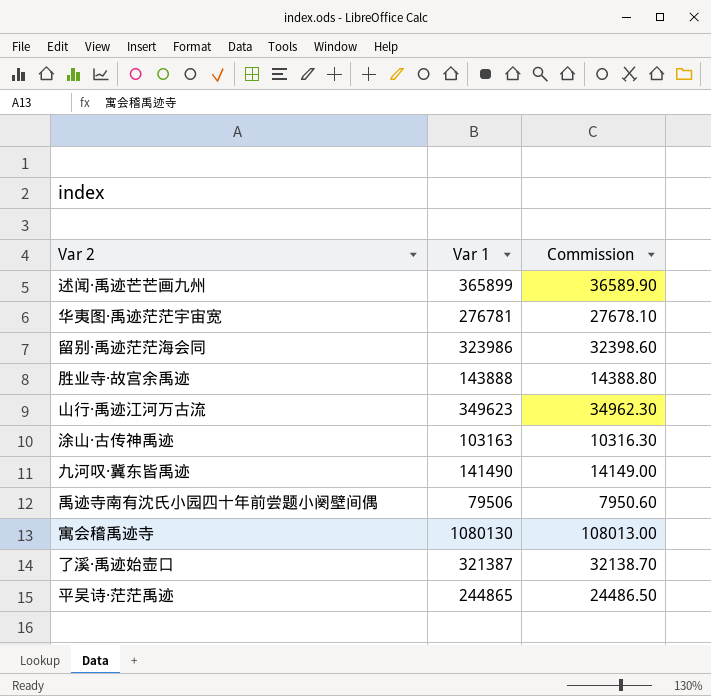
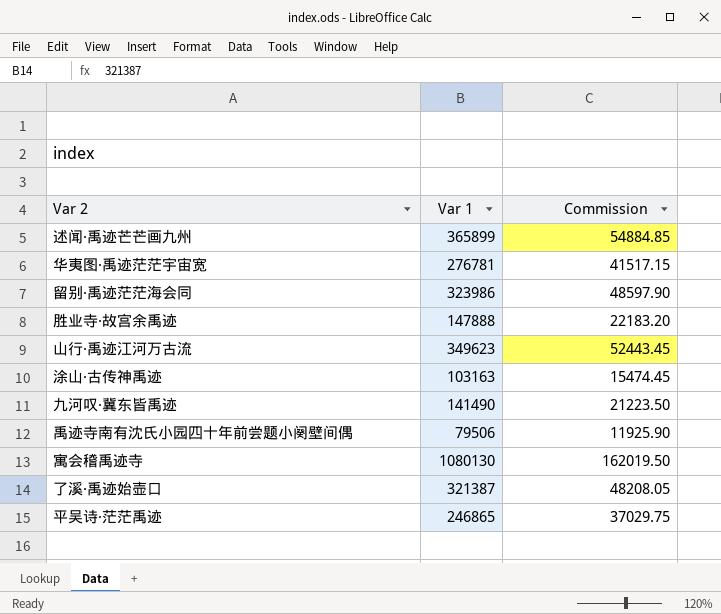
column Commission | formula: [Var 1] * 0.1 -> [Var 1] * 0.15
胜业寺·故宫余禹迹 | Var 1: 143888 -> 147888
平吴诗·茫茫禹迹 | Var 1: 244865 -> 246865

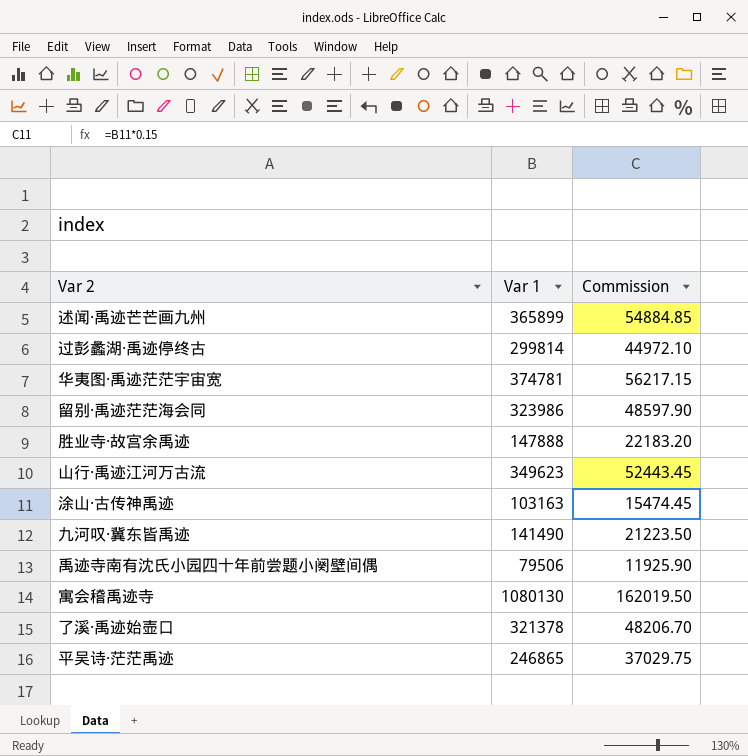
row 过彭蠡湖·禹迹停终古: none -> 299814 | 44972.10
华夷图·禹迹茫茫宇宙宽 | Var 1: 276781 -> 374781
华夷图·禹迹茫茫宇宙宽 | Commission: 41517.15 -> 56217.15
了溪·禹迹始壶口 | Var 1: 321387 -> 321378
了溪·禹迹始壶口 | Commission: 48208.05 -> 48206.70

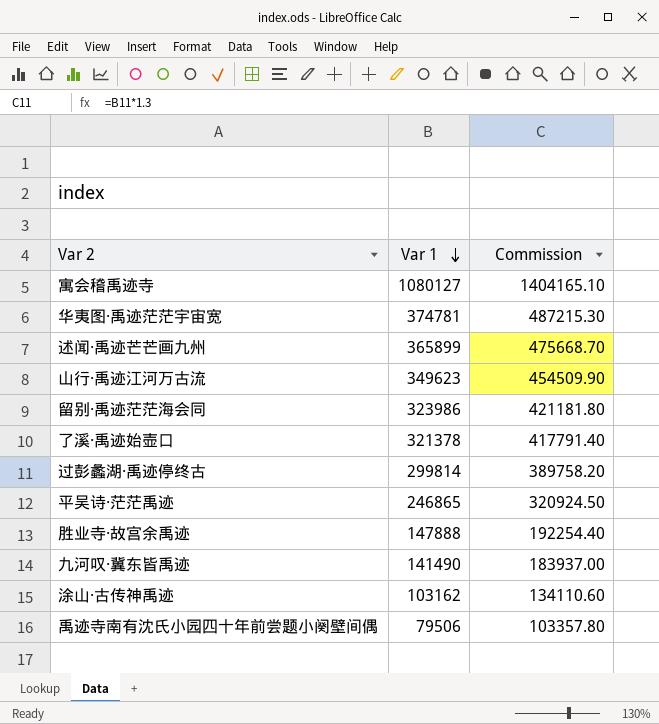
row order: none -> Var 1 descending
column Commission | formula: [Var 1] * 0.15 -> [Var 1] * 1.3
寓会稽禹迹寺 | Var 1: 1080130 -> 1080127
涂山·古传神禹迹 | Var 1: 103163 -> 103162

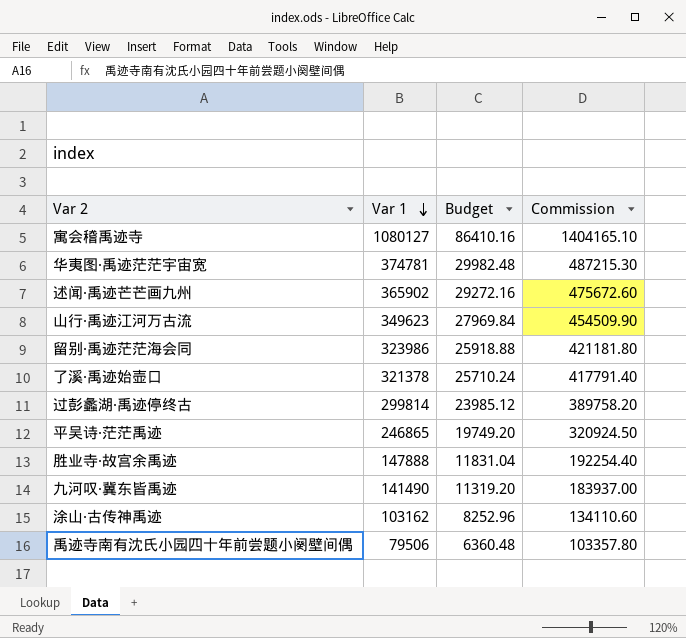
column Budget | formula: none -> [Var 1] * 0.08
述闻·禹迹芒芒画九州 | Var 1: 365899 -> 365902
述闻·禹迹芒芒画九州 | Commission: 475668.70 -> 475672.60

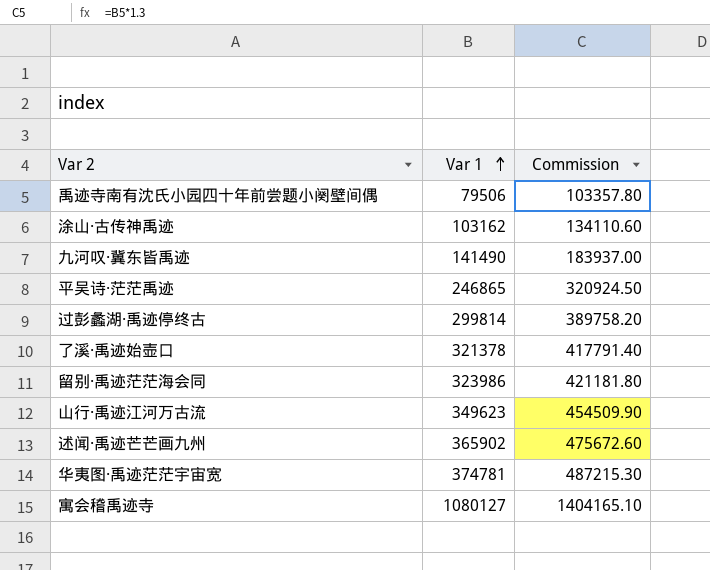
row order: Var 1 descending -> Var 1 ascending
column Budget | formula: [Var 1] * 0.08 -> none
row 胜业寺·故宫余禹迹: 147888 | 11831.04 | 192254.40 -> none

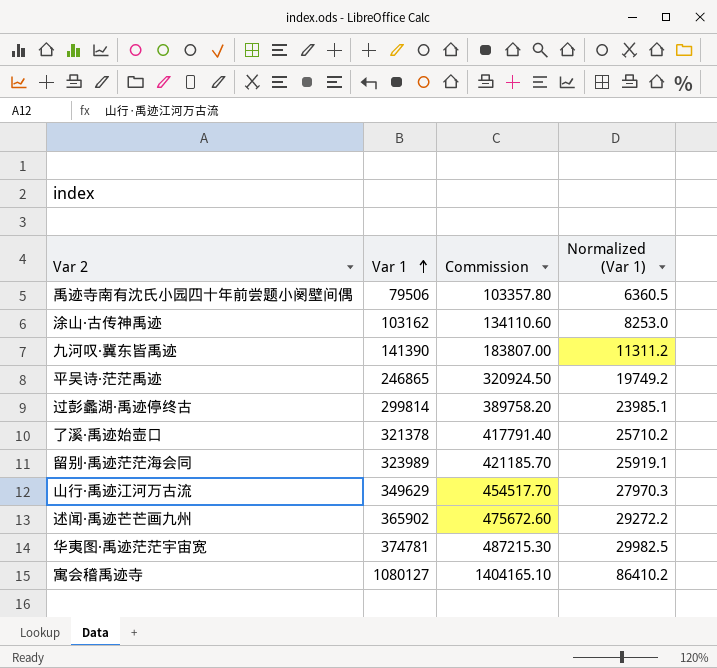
column Normalized (Var 1) | formula: none -> [Var 1] * 0.08
九河叹·冀东皆禹迹 | Var 1: 141490 -> 141390
九河叹·冀东皆禹迹 | Commission: 183937.00 -> 183807.00
留别·禹迹茫茫海会同 | Var 1: 323986 -> 323989
留别·禹迹茫茫海会同 | Commission: 421181.80 -> 421185.70
山行·禹迹江河万古流 | Var 1: 349623 -> 349629
山行·禹迹江河万古流 | Commission: 454509.90 -> 454517.70

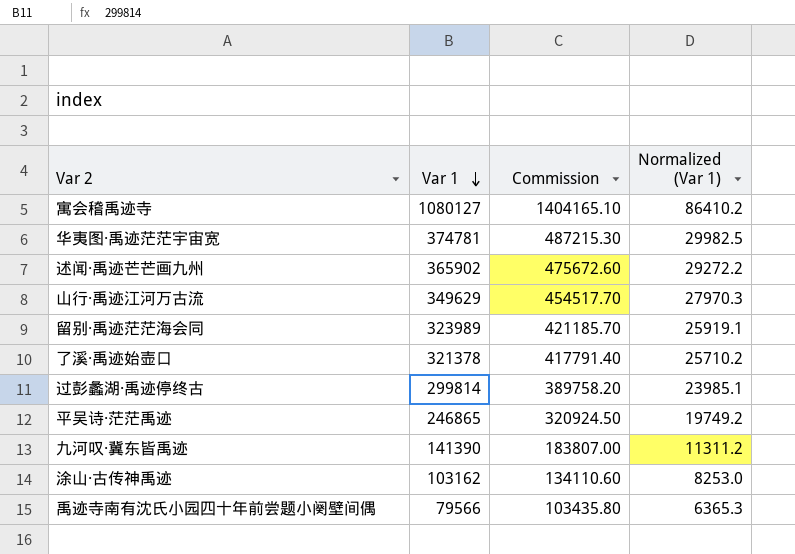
row order: Var 1 ascending -> Var 1 descending
禹迹寺南有沈氏小园四十年前尝题小阕壁间偶 | Var 1: 79506 -> 79566
禹迹寺南有沈氏小园四十年前尝题小阕壁间偶 | Commission: 103357.80 -> 103435.80
禹迹寺南有沈氏小园四十年前尝题小阕壁间偶 | Normalized (Var 1): 6360.5 -> 6365.3

